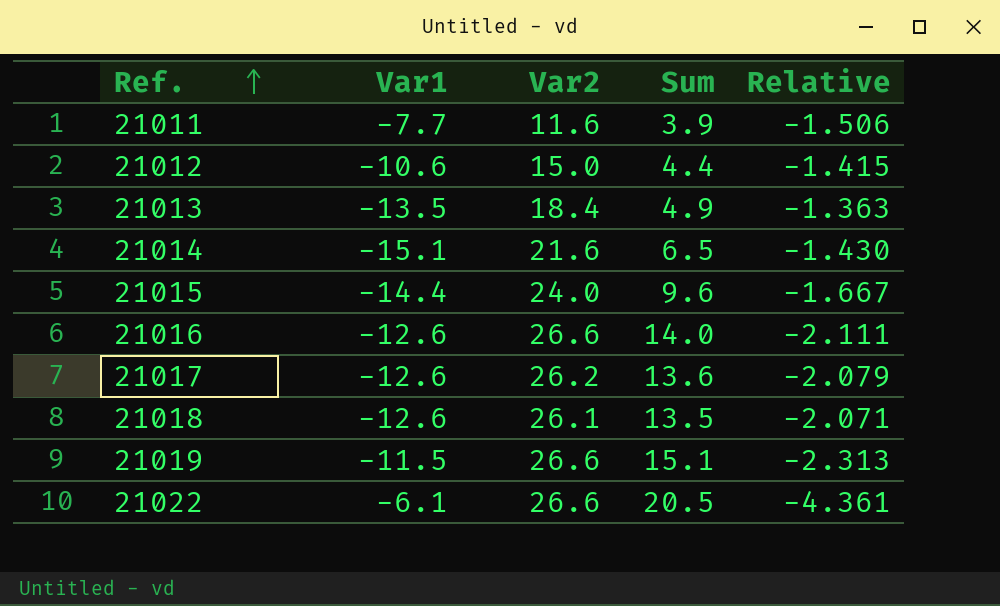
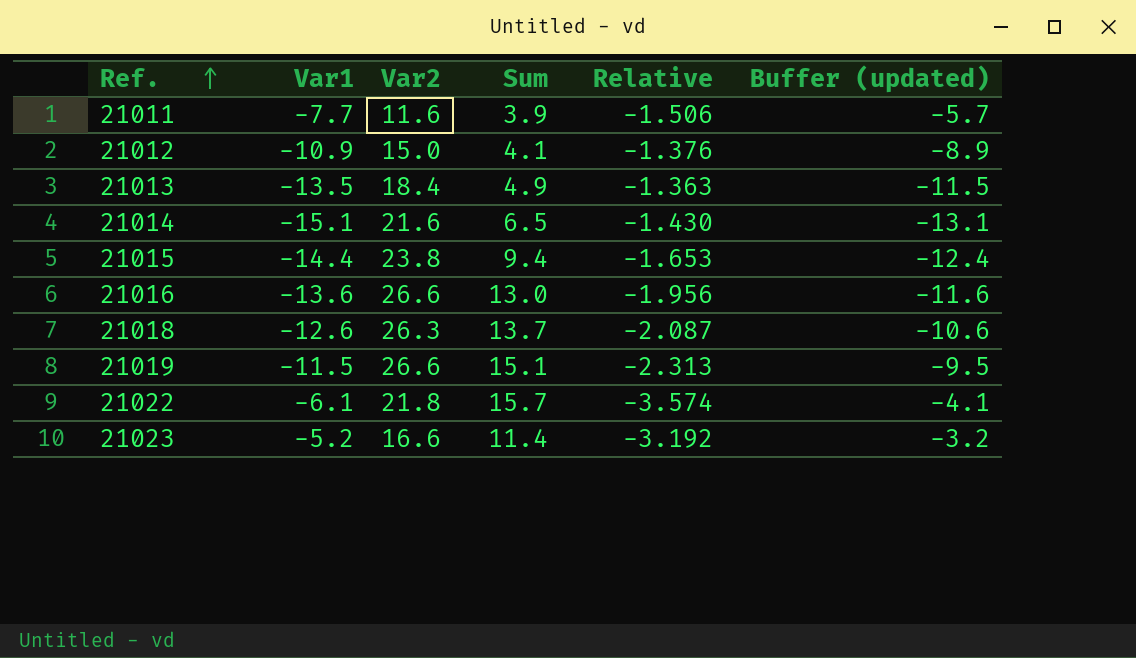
column Buffer (updated) | formula: none -> [Var1] + 2
row 21017: -12.6 | 26.2 | 13.6 | -2.079 -> none
21012 | Var1: -10.6 -> -10.9
21012 | Sum: 4.4 -> 4.1
21012 | Relative: -1.415 -> -1.376
21015 | Var2: 24.0 -> 23.8
21015 | Sum: 9.6 -> 9.4
21015 | Relative: -1.667 -> -1.653
21016 | Var1: -12.6 -> -13.6
21016 | Sum: 14.0 -> 13.0
21016 | Relative: -2.111 -> -1.956
21018 | Var2: 26.1 -> 26.3
21018 | Sum: 13.5 -> 13.7
21018 | Relative: -2.071 -> -2.087
21022 | Var2: 26.6 -> 21.8
21022 | Sum: 20.5 -> 15.7
21022 | Relative: -4.361 -> -3.574
row 21023: none -> -5.2 | 16.6 | 11.4 | -3.192 | -3.2

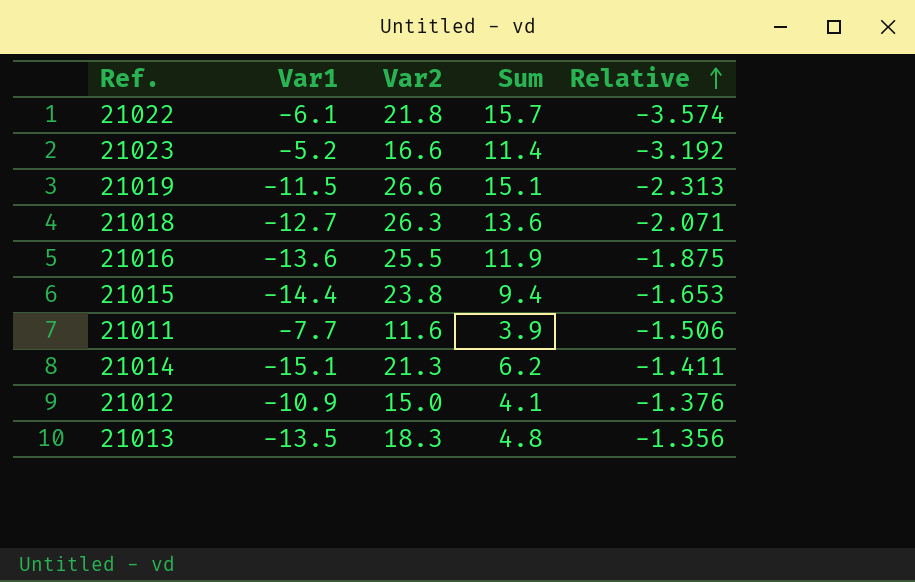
row order: Ref. ascending -> Relative ascending
column Buffer (updated) | formula: [Var1] + 2 -> none
21018 | Var1: -12.6 -> -12.7
21018 | Sum: 13.7 -> 13.6
21018 | Relative: -2.087 -> -2.071
21016 | Var2: 26.6 -> 25.5
21016 | Sum: 13.0 -> 11.9
21016 | Relative: -1.956 -> -1.875
21014 | Var2: 21.6 -> 21.3
21014 | Sum: 6.5 -> 6.2
21014 | Relative: -1.430 -> -1.411
21013 | Var2: 18.4 -> 18.3
21013 | Sum: 4.9 -> 4.8
21013 | Relative: -1.363 -> -1.356

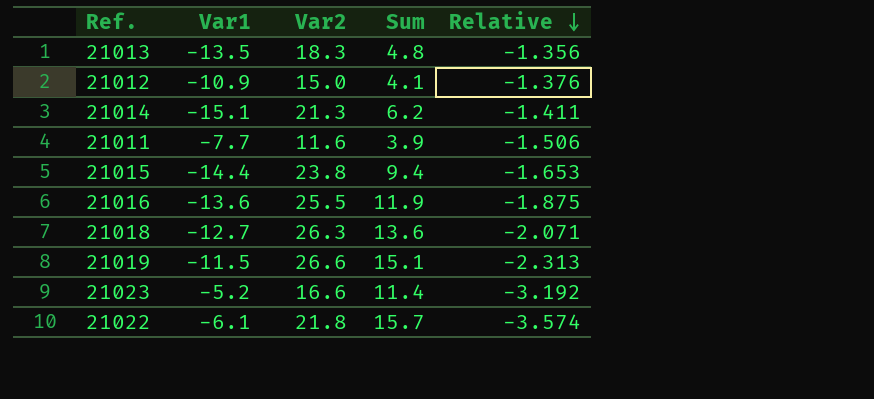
row order: Relative ascending -> Relative descending

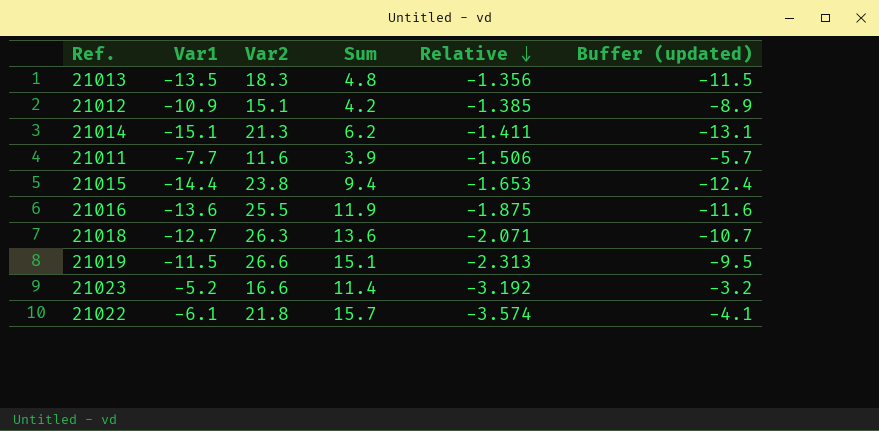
column Buffer (updated) | formula: none -> [Var1] + 2
21012 | Var2: 15.0 -> 15.1
21012 | Sum: 4.1 -> 4.2
21012 | Relative: -1.376 -> -1.385

